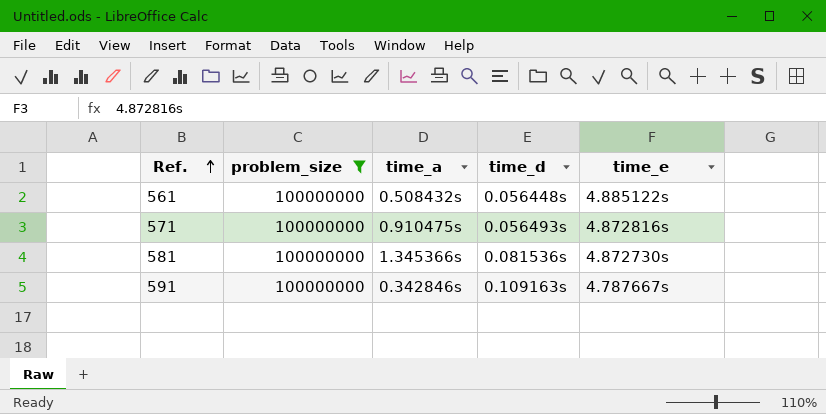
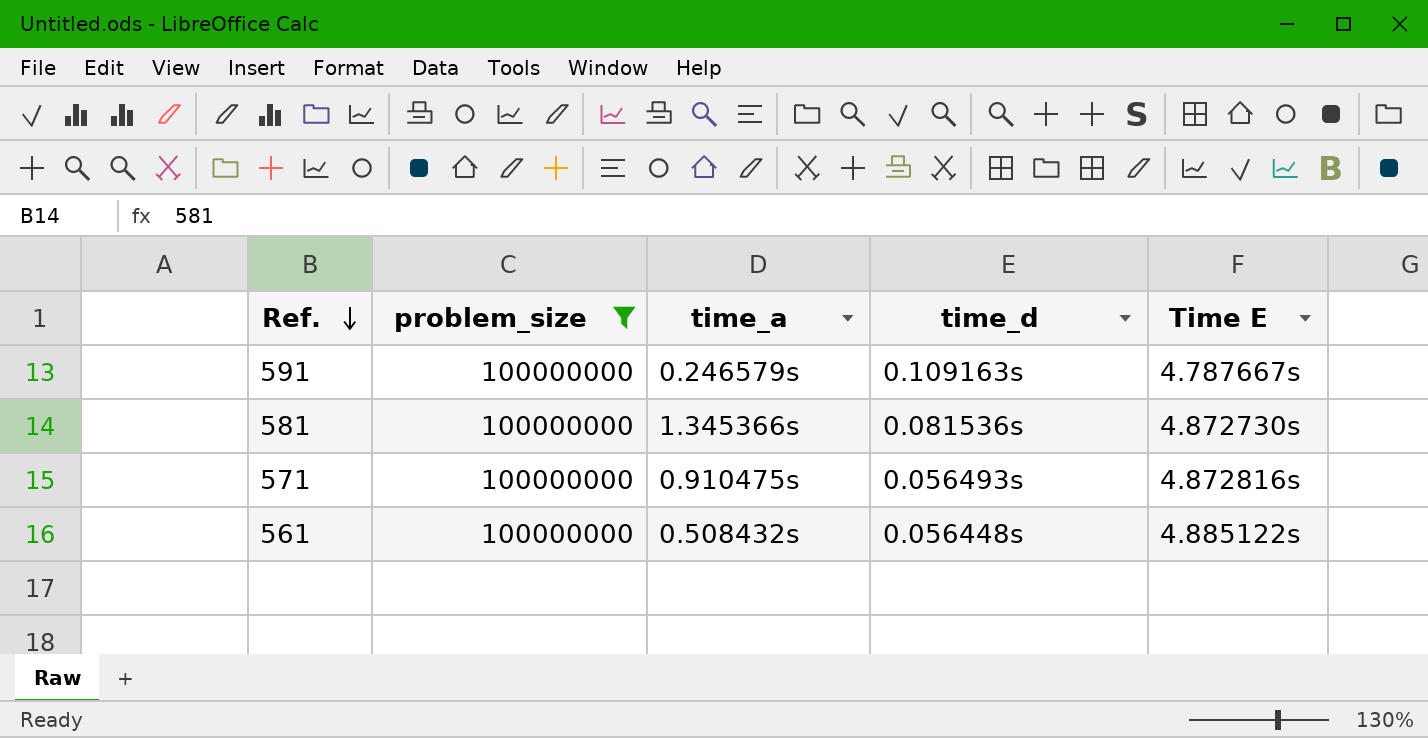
row order: Ref. ascending -> Ref. descending
column name: time_e -> Time E
591 | time_a: 0.342846s -> 0.246579s

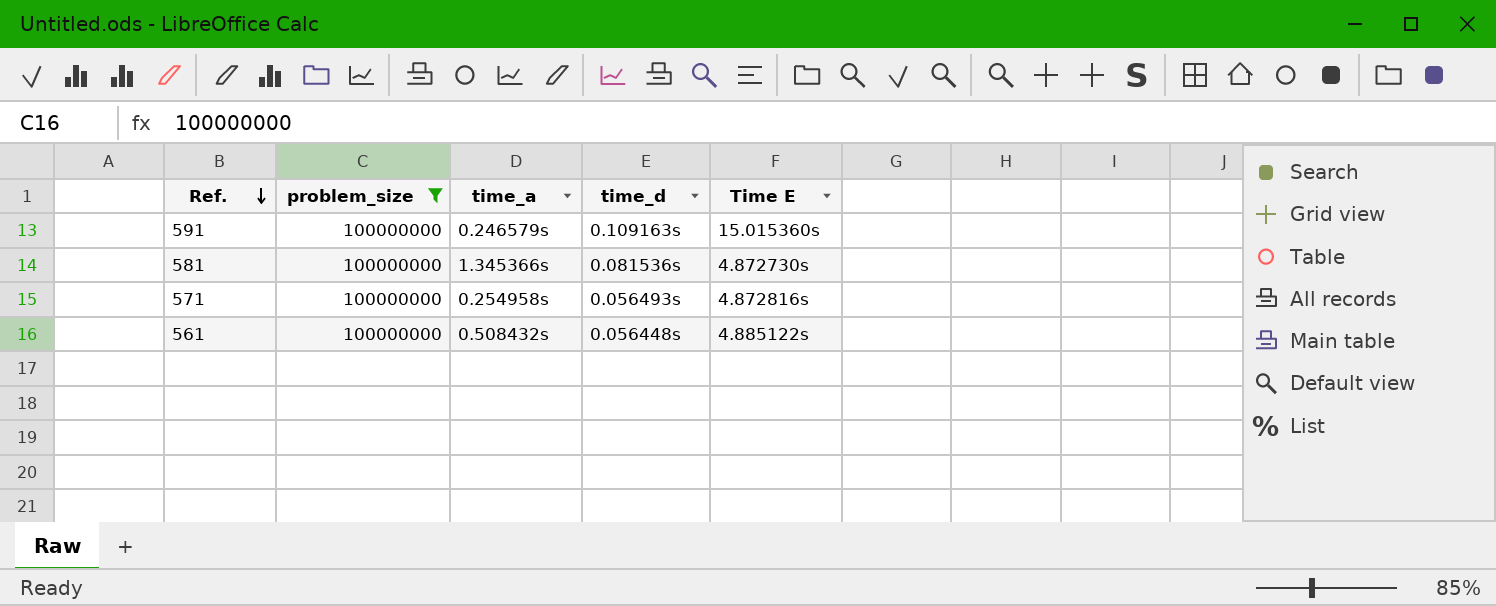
591 | Time E: 4.787667s -> 15.015360s
571 | time_a: 0.910475s -> 0.254958s

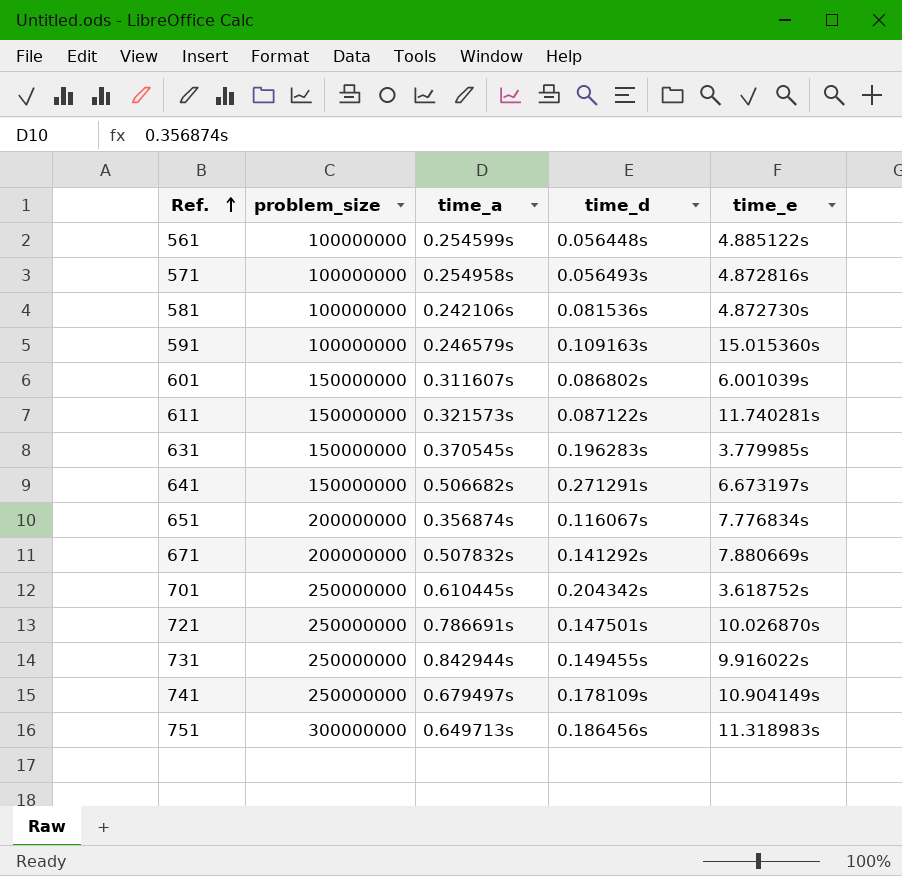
filter: problem_size = 100000000 -> none
row order: Ref. descending -> Ref. ascending
column name: Time E -> time_e
561 | time_a: 0.508432s -> 0.254599s
581 | time_a: 1.345366s -> 0.242106s

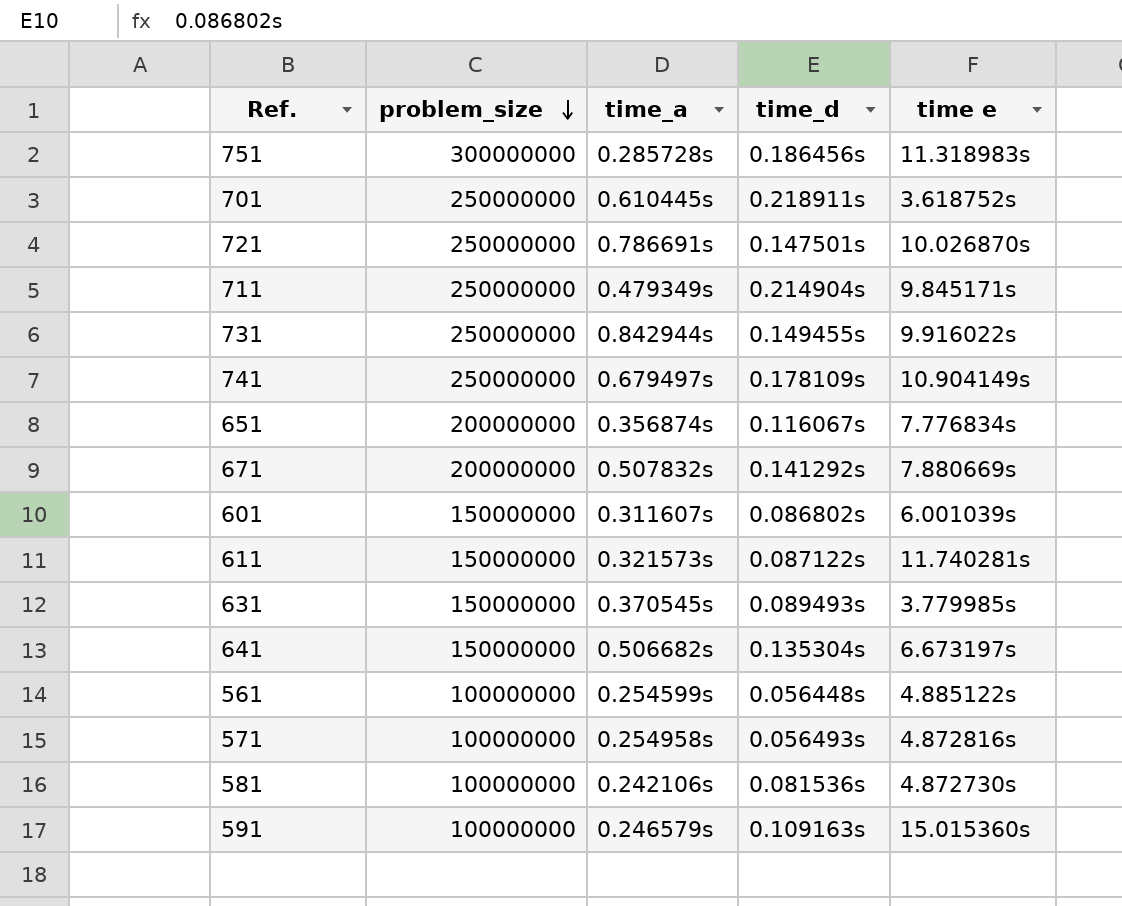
row order: Ref. ascending -> problem_size descending
column name: time_e -> time e
751 | time_a: 0.649713s -> 0.285728s
701 | time_d: 0.204342s -> 0.218911s
row 711: none -> 250000000 | 0.479349s | 0.214904s | 9.845171s
631 | time_d: 0.196283s -> 0.089493s
641 | time_d: 0.271291s -> 0.135304s

